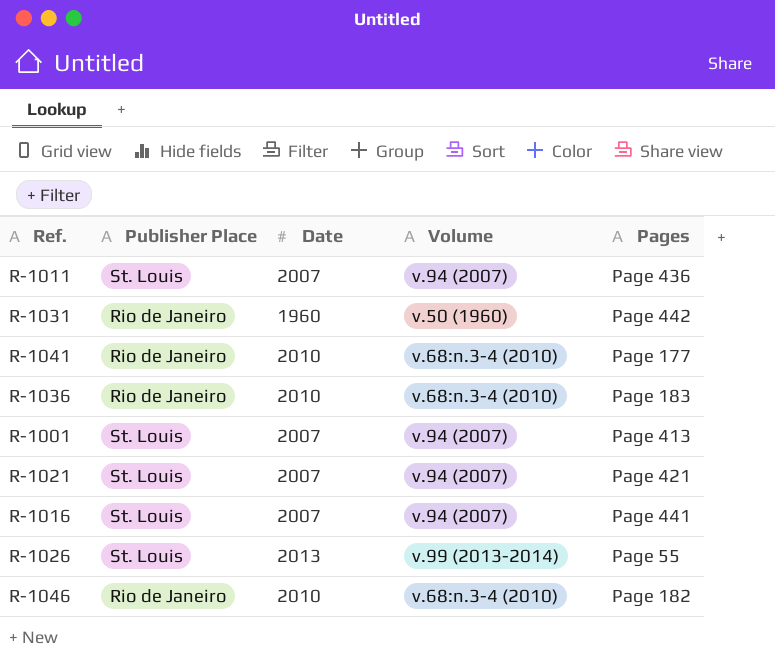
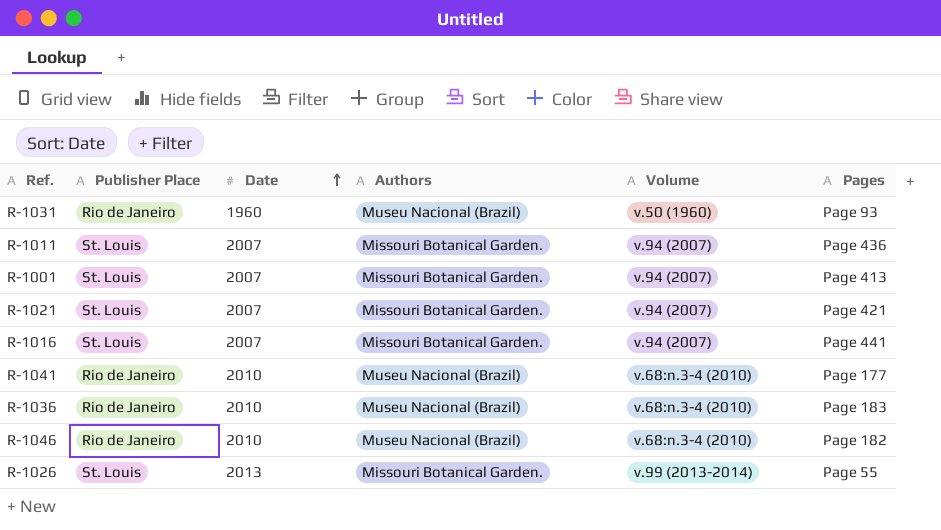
row order: none -> Date ascending
column Authors | position: none -> 4
R-1031 | Pages: Page 442 -> Page 93

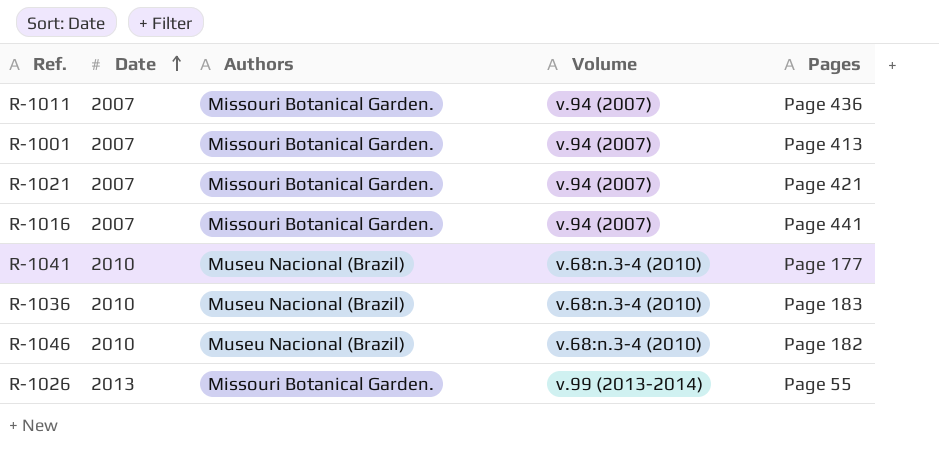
column Publisher Place | position: 2 -> none
row R-1031: Rio de Janeiro | 1960 | Museu Nacional (Brazil) | v.50 (1960) | Page 93 -> none

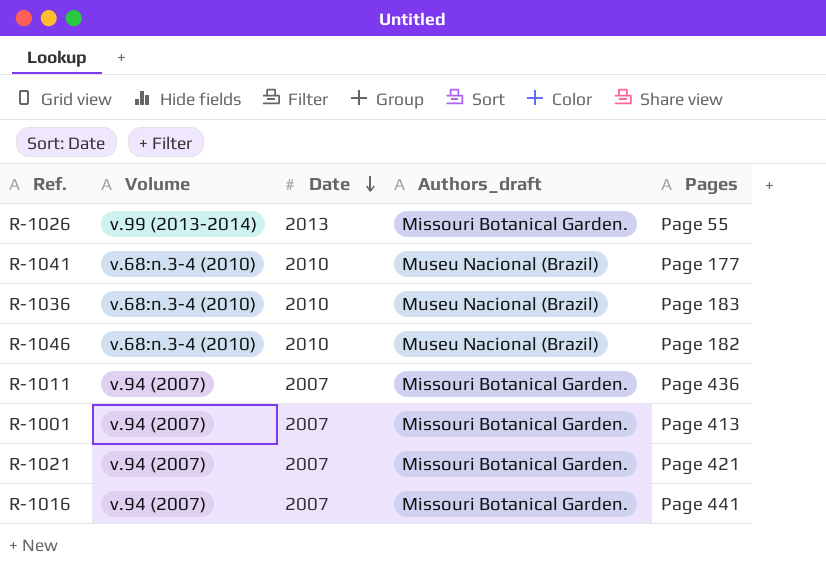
row order: Date ascending -> Date descending
column Volume | position: 4 -> 2
column name: Authors -> Authors_draft

